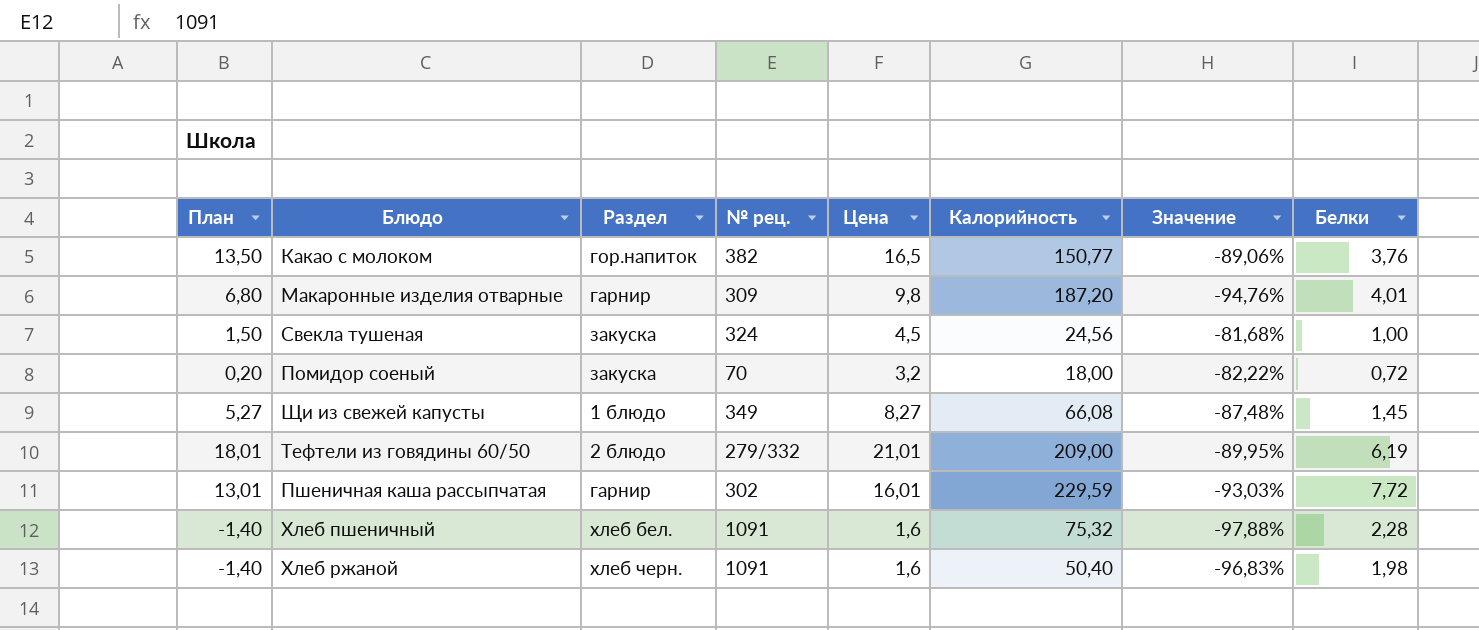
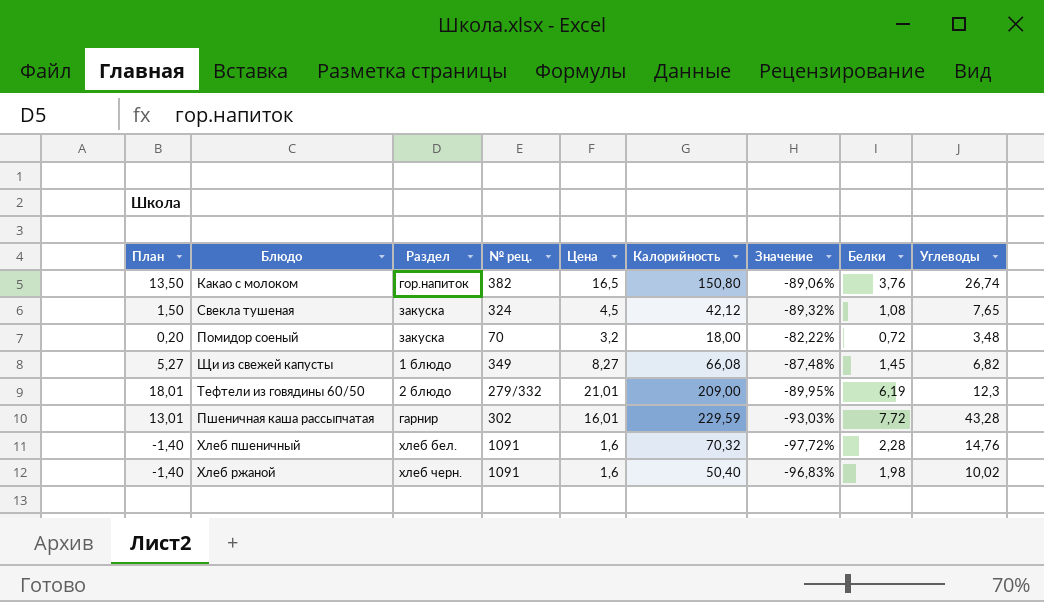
column Углеводы | position: none -> 9
row Макаронные изделия отварные: 6,80 | гарнир | 309 | 9,8 | 187,20 | -94,76% | 4,01 -> none
Какао с молоком | Калорийность: 150,77 -> 150,80
Свекла тушеная | Калорийность: 24,56 -> 42,12
Свекла тушеная | Значение: -81,68% -> -89,32%
Свекла тушеная | Белки: 1,00 -> 1,08
Хлеб пшеничный | Калорийность: 75,32 -> 70,32
Хлеб пшеничный | Значение: -97,88% -> -97,72%

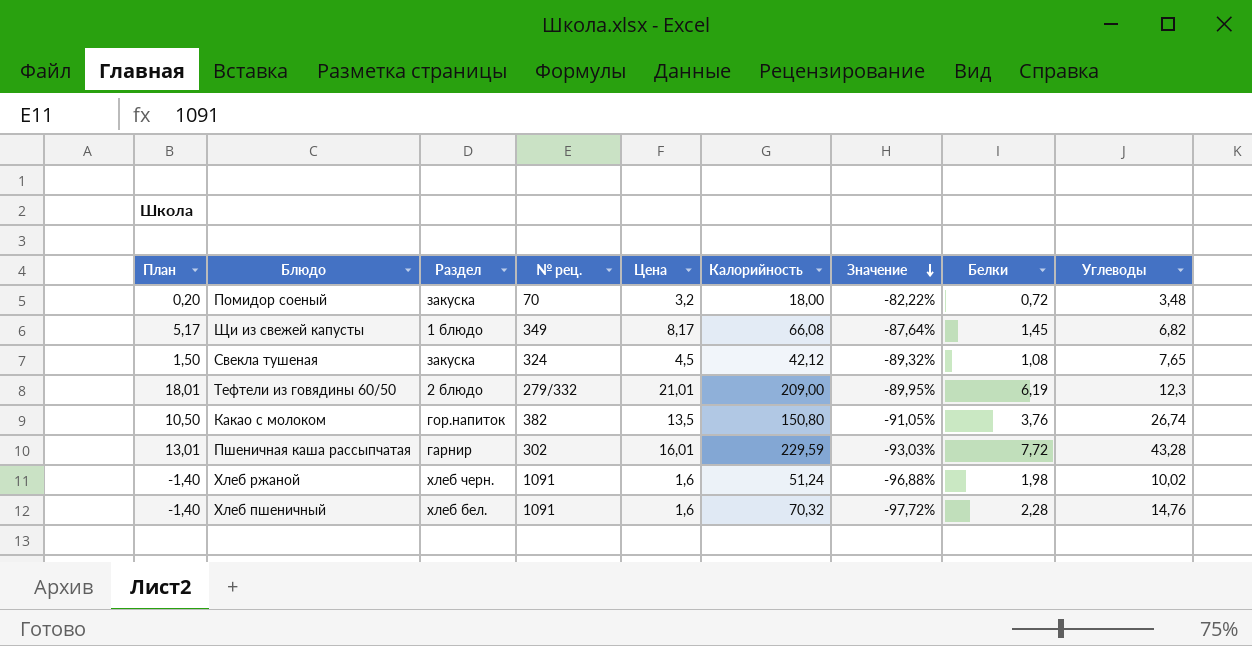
row order: none -> Значение descending
Щи из свежей капусты | План: 5,27 -> 5,17
Щи из свежей капусты | Цена: 8,27 -> 8,17
Щи из свежей капусты | Значение: -87,48% -> -87,64%
Какао с молоком | План: 13,50 -> 10,50
Какао с молоком | Цена: 16,5 -> 13,5
Какао с молоком | Значение: -89,06% -> -91,05%
Хлеб ржаной | Калорийность: 50,40 -> 51,24
Хлеб ржаной | Значение: -96,83% -> -96,88%

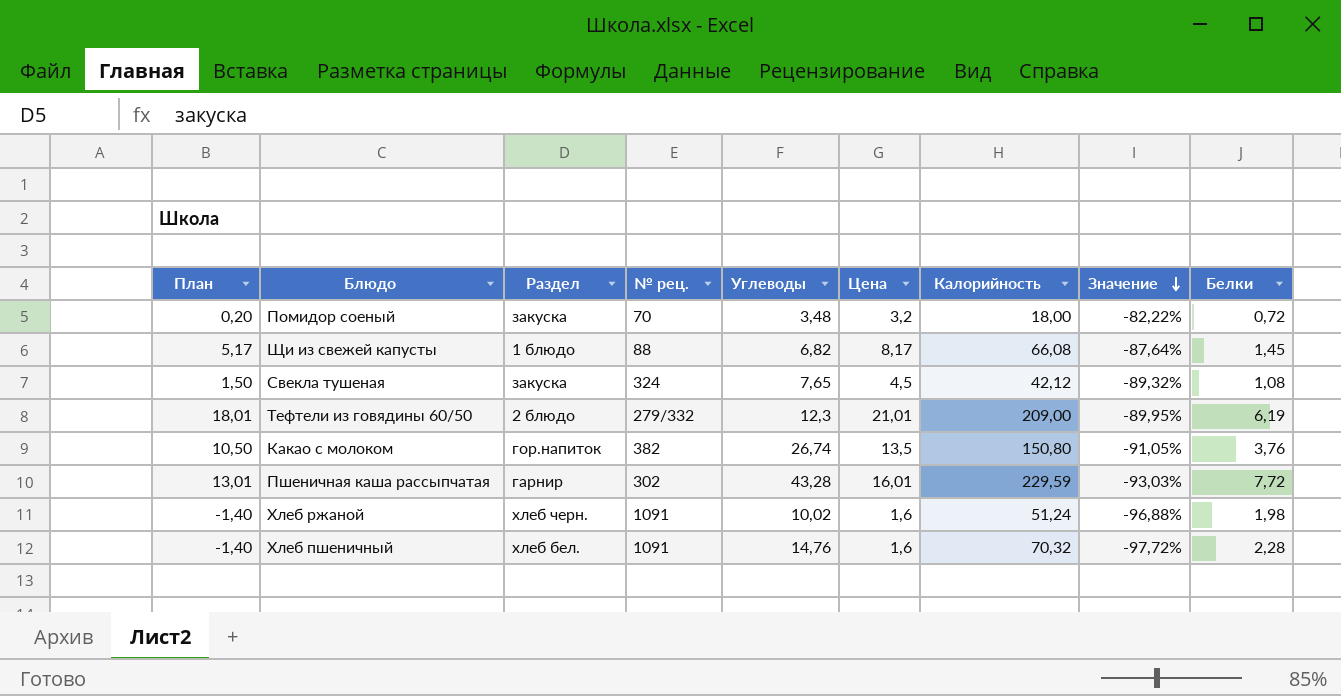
column Углеводы | position: 9 -> 5
Щи из свежей капусты | № рец.: 349 -> 88

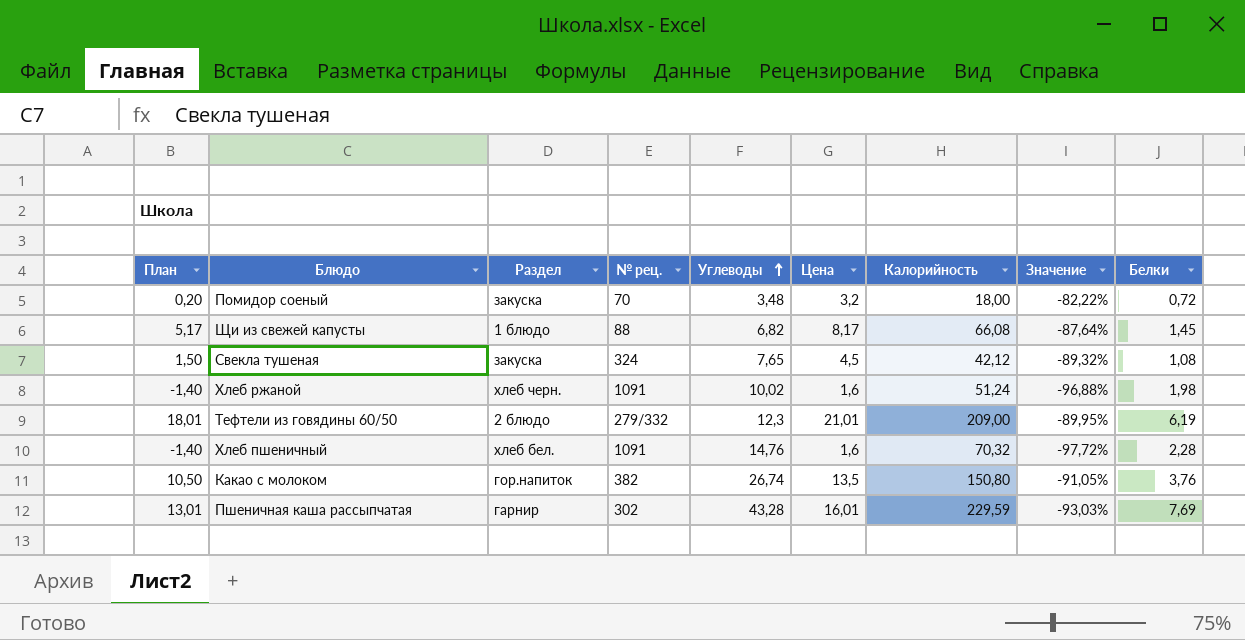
row order: Значение descending -> Углеводы ascending
Пшеничная каша рассыпчатая | Белки: 7,72 -> 7,69

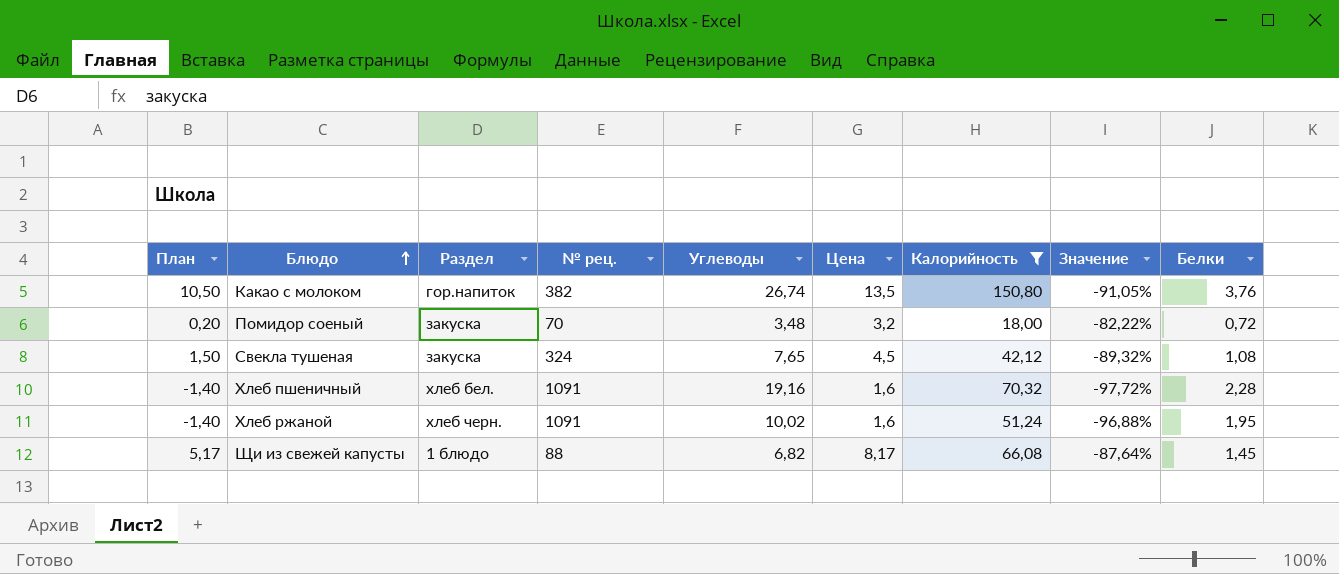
filter: none -> Калорийность <= 150,80
row order: Углеводы ascending -> Блюдо ascending
Хлеб пшеничный | Углеводы: 14,76 -> 19,16
Хлеб ржаной | Белки: 1,98 -> 1,95

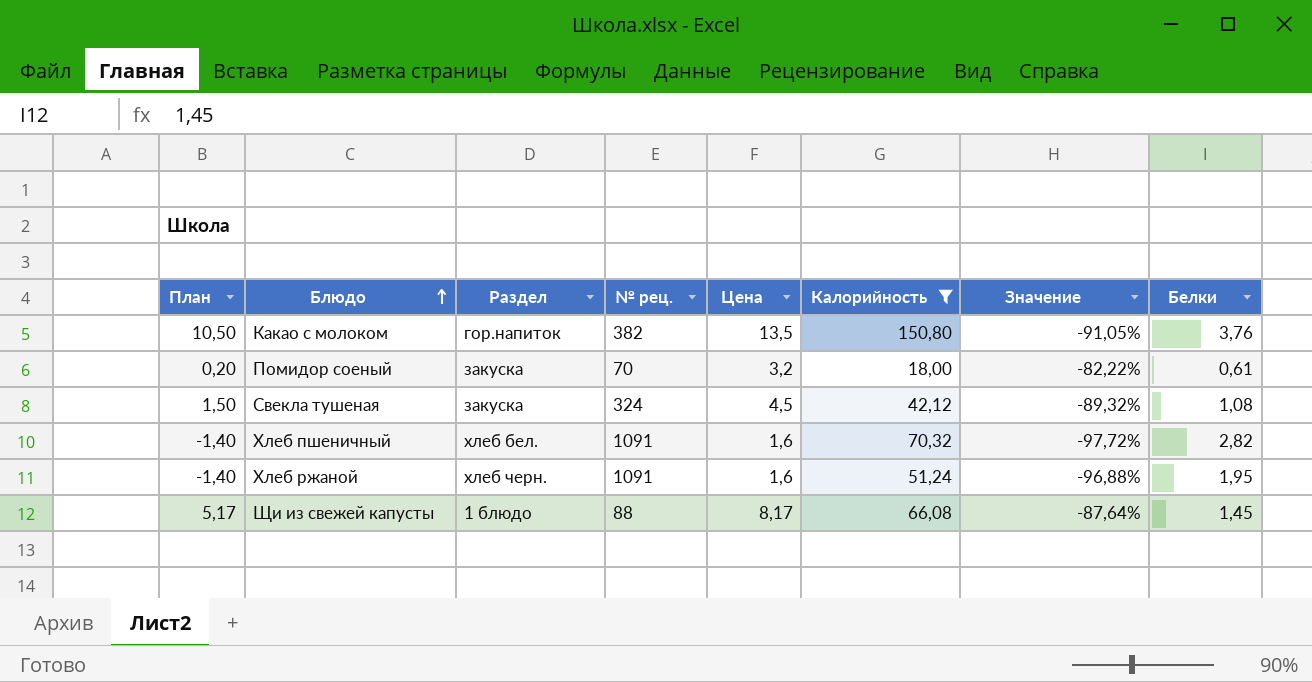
column Углеводы | position: 5 -> none
Помидор соеный | Белки: 0,72 -> 0,61
Хлеб пшеничный | Белки: 2,28 -> 2,82

